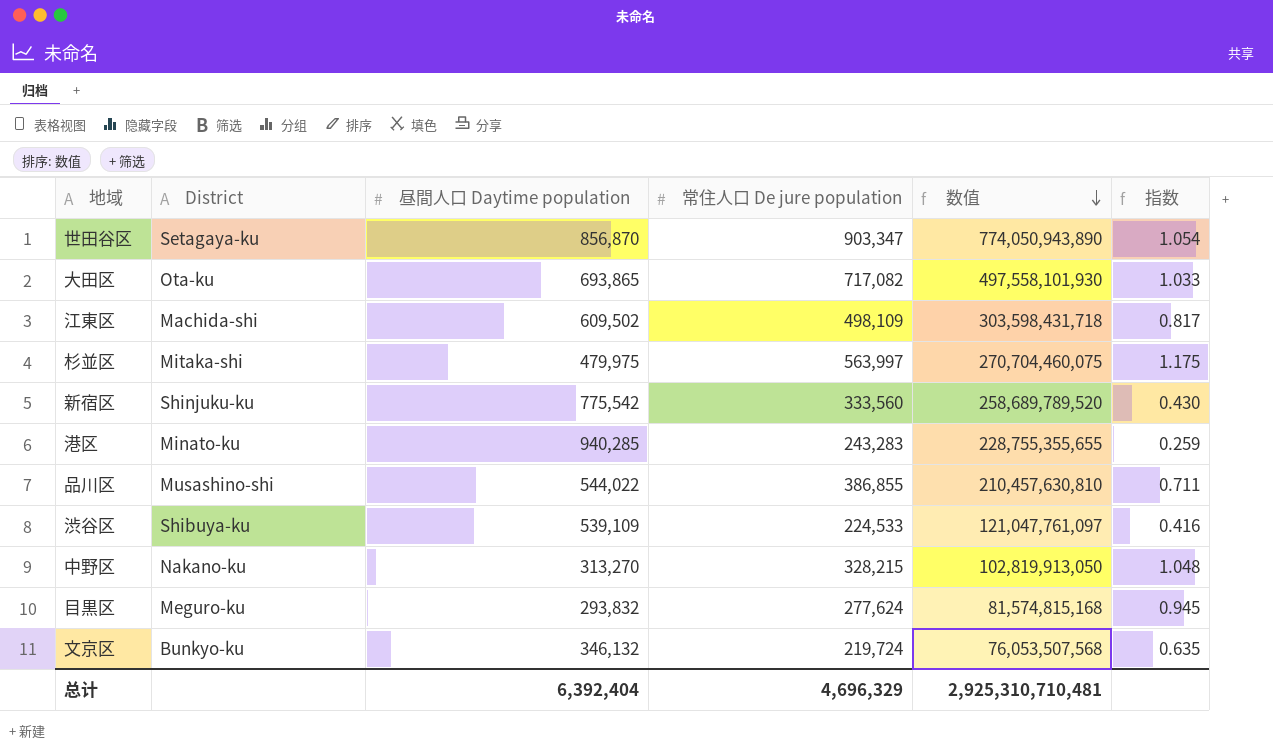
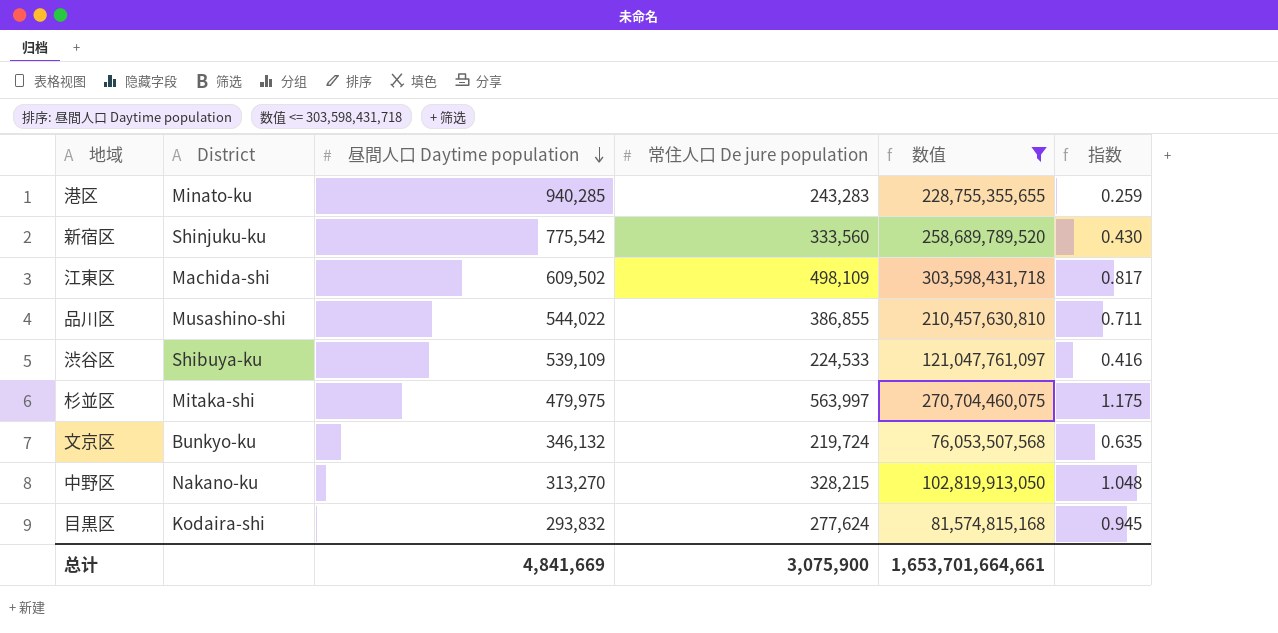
filter: none -> 数值 <= 303,598,431,718
row order: 数值 descending -> 昼間人口 Daytime population descending
目黒区 | District: Meguro-ku -> Kodaira-shi
总计 | 昼間人口 Daytime population: 6,392,404 -> 4,841,669
总计 | 常住人口 De jure population: 4,696,329 -> 3,075,900
总计 | 数值: 2,925,310,710,481 -> 1,653,701,664,661

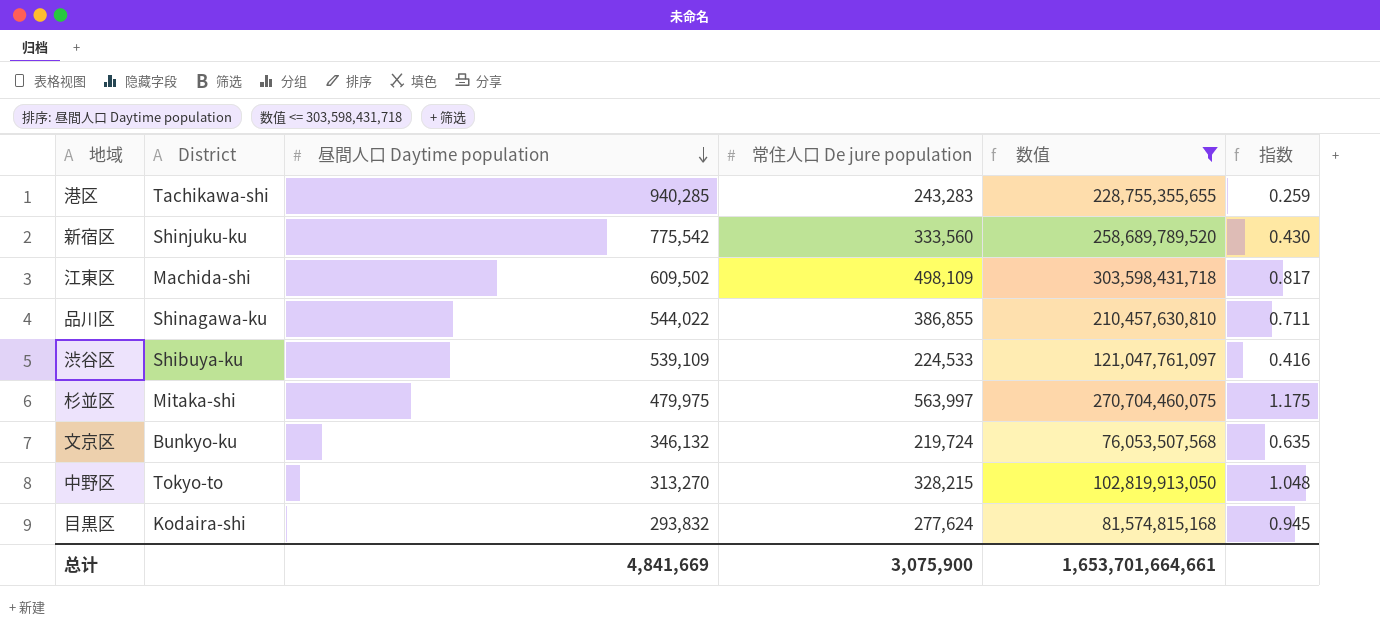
港区 | District: Minato-ku -> Tachikawa-shi
品川区 | District: Musashino-shi -> Shinagawa-ku
中野区 | District: Nakano-ku -> Tokyo-to

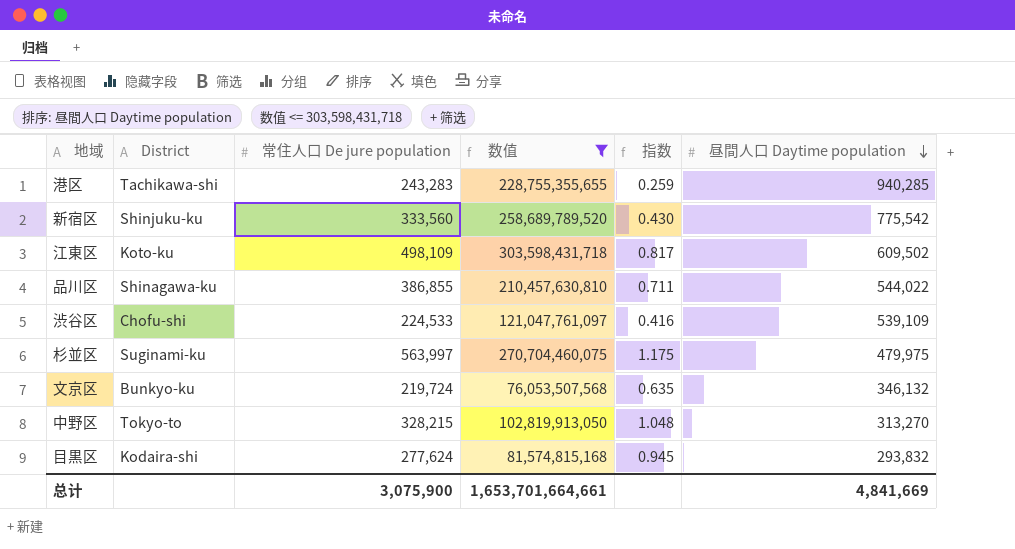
column 昼間人口 Daytime population | position: 3 -> 6
江東区 | District: Machida-shi -> Koto-ku
渋谷区 | District: Shibuya-ku -> Chofu-shi
杉並区 | District: Mitaka-shi -> Suginami-ku

